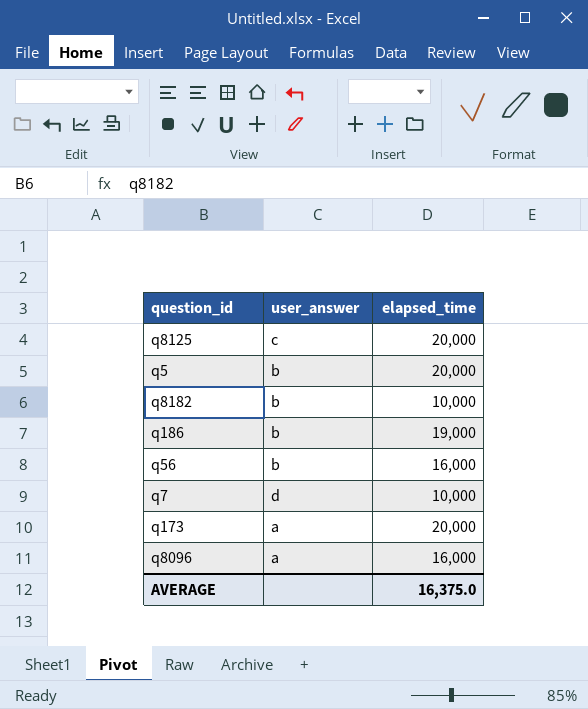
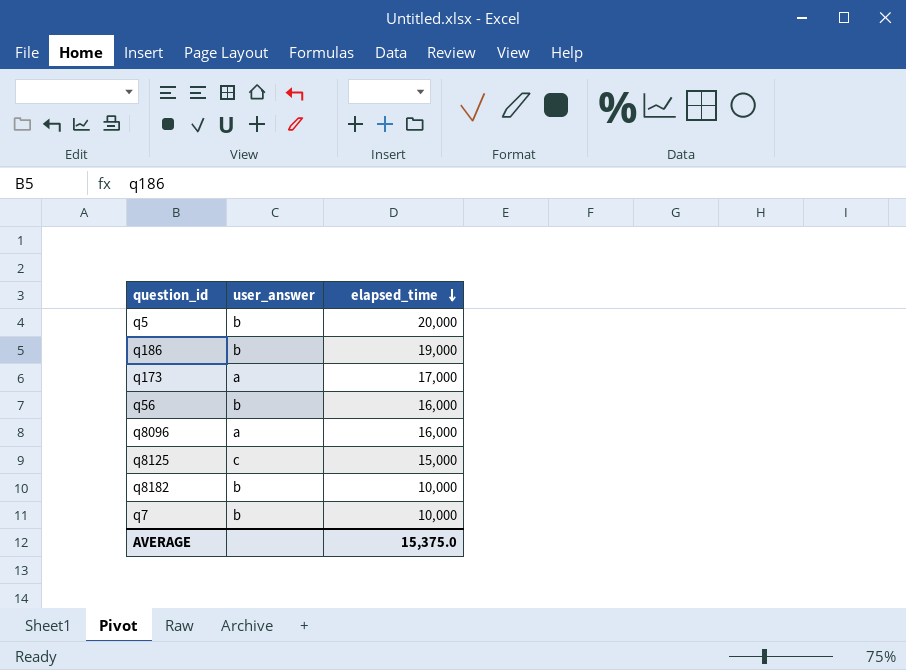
row order: none -> elapsed_time descending
q173 | elapsed_time: 20,000 -> 17,000
q8125 | elapsed_time: 20,000 -> 15,000
q7 | user_answer: d -> b
AVERAGE | elapsed_time: 16,375.0 -> 15,375.0

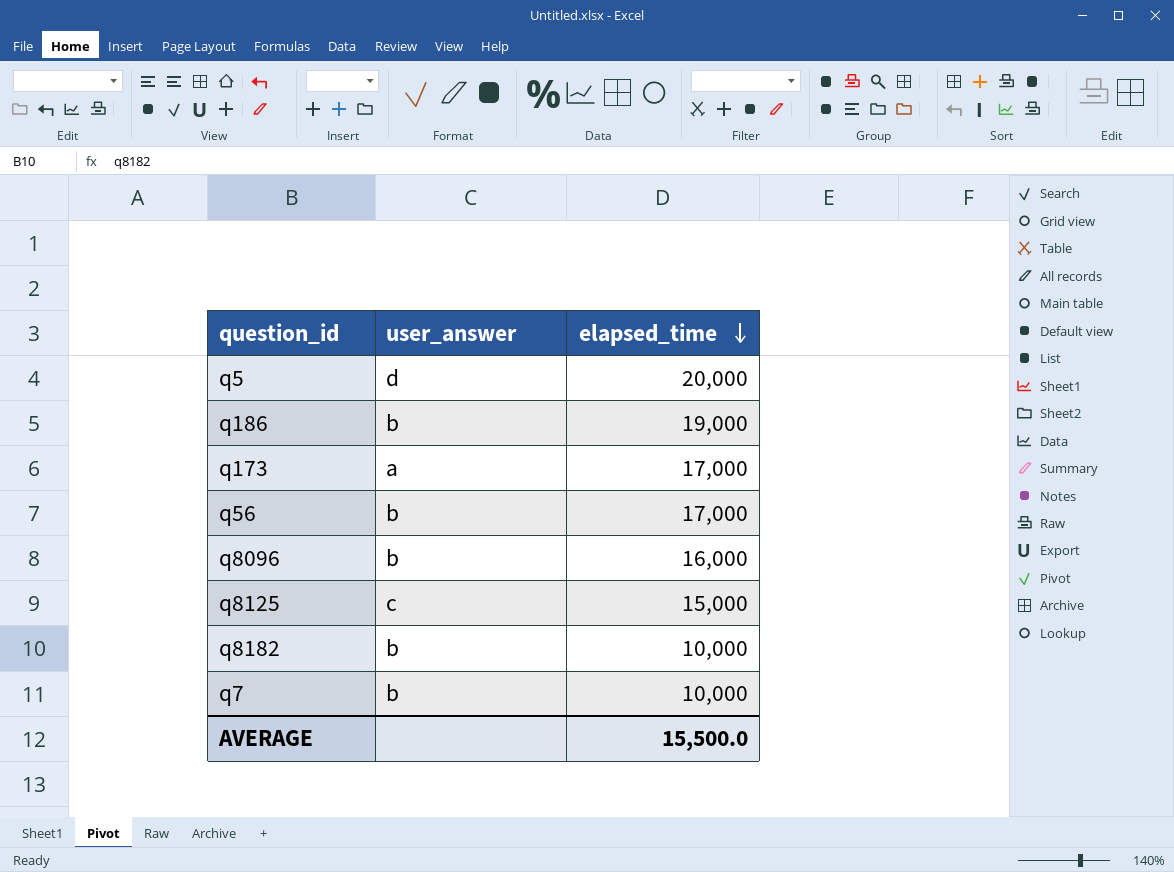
q5 | user_answer: b -> d
q56 | elapsed_time: 16,000 -> 17,000
q8096 | user_answer: a -> b
AVERAGE | elapsed_time: 15,375.0 -> 15,500.0

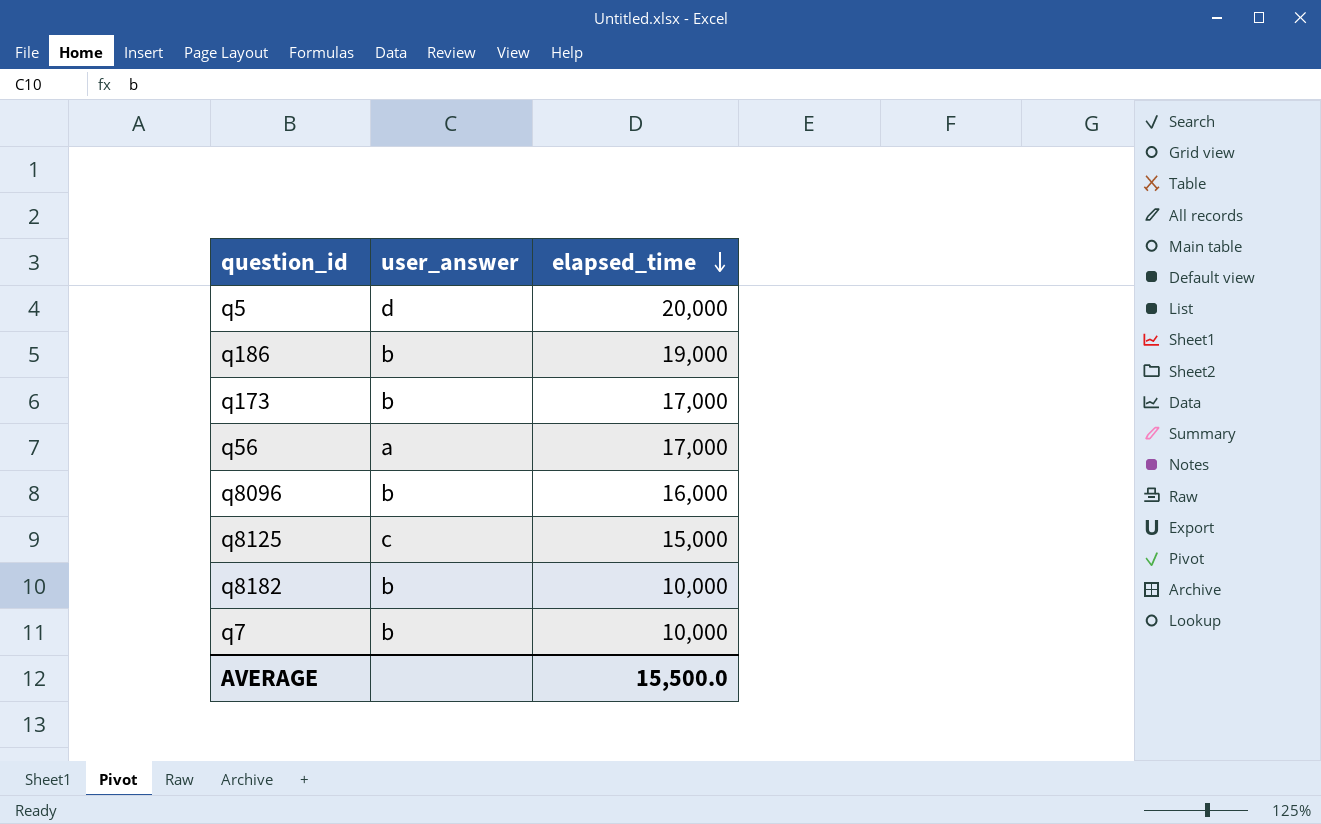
q173 | user_answer: a -> b
q56 | user_answer: b -> a

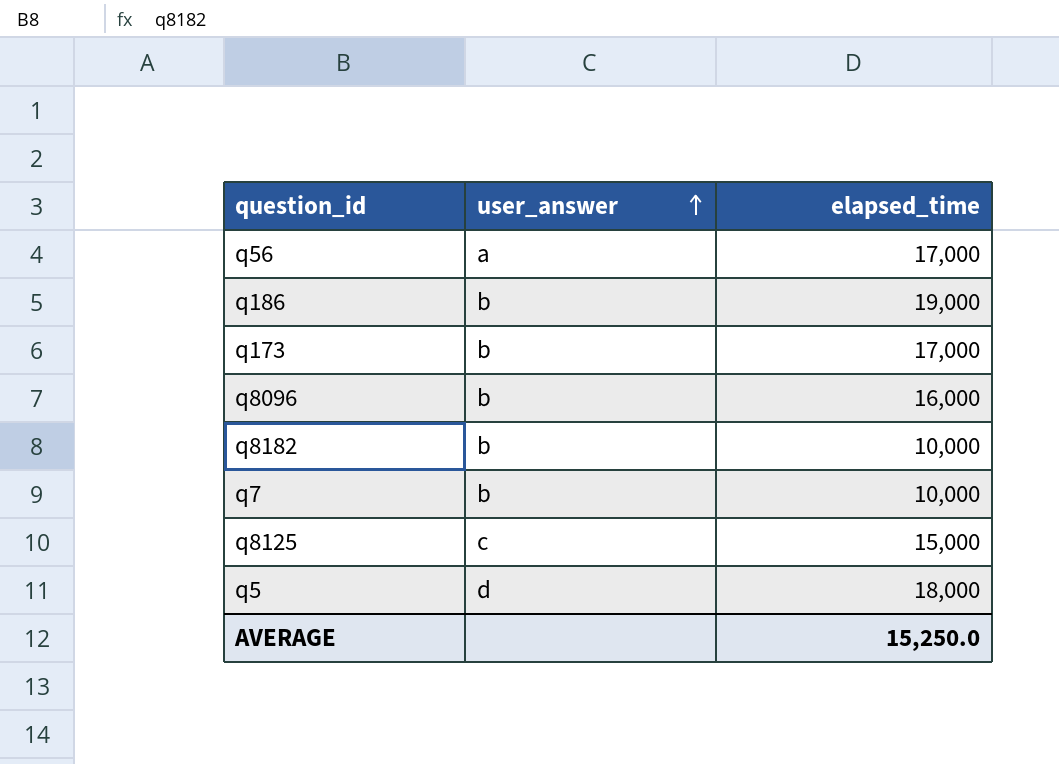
row order: elapsed_time descending -> user_answer ascending
q5 | elapsed_time: 20,000 -> 18,000
AVERAGE | elapsed_time: 15,500.0 -> 15,250.0

